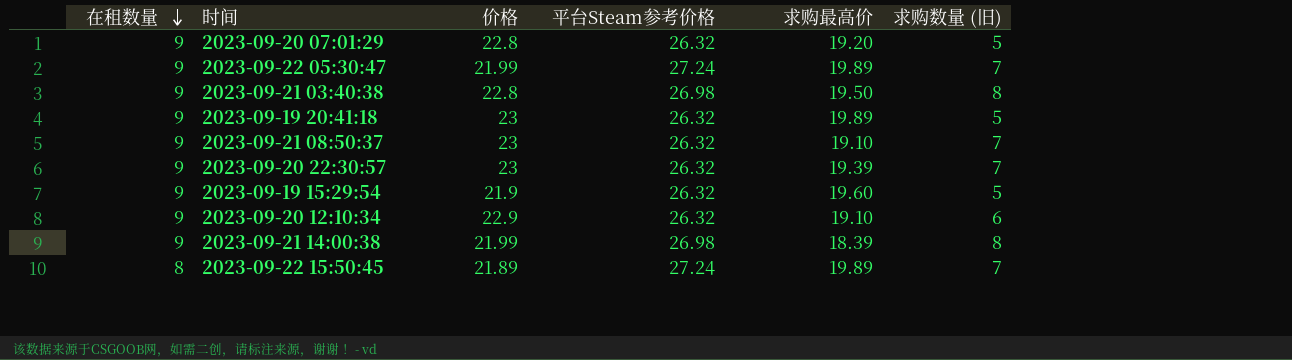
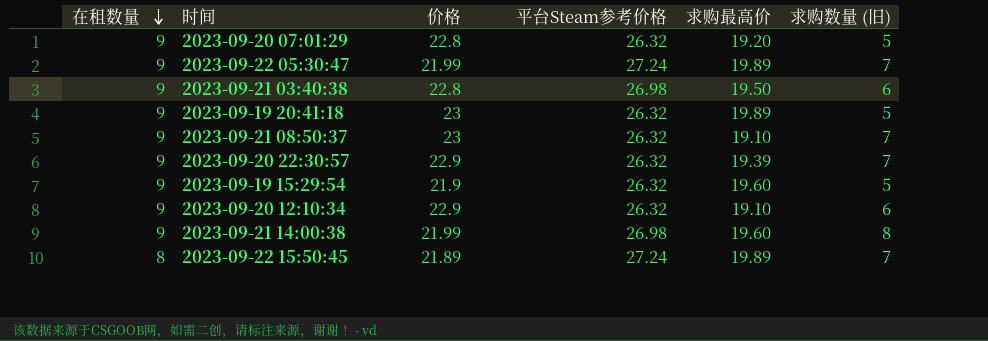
2023-09-21 03:40:38 | 求购数量 (旧): 8 -> 6
2023-09-20 22:30:57 | 价格: 23 -> 22.9
2023-09-21 14:00:38 | 求购最高价: 18.39 -> 19.60

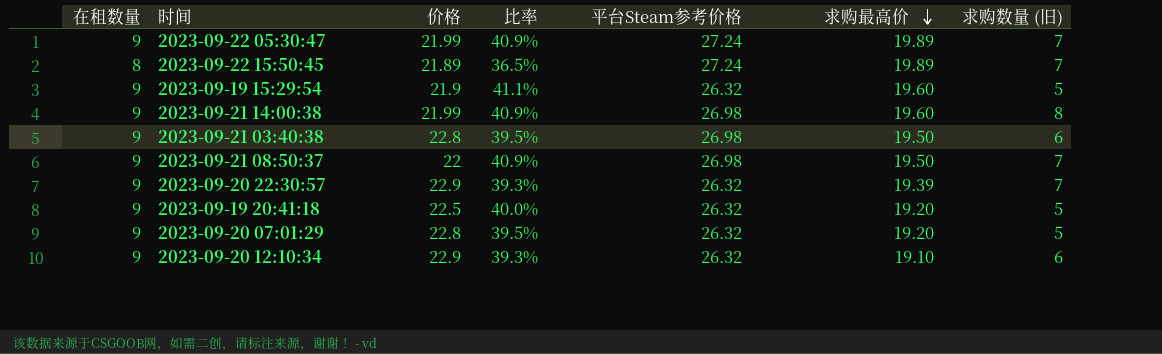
row order: 在租数量 descending -> 求购最高价 descending
column 比率 | formula: none -> [在租数量] / [价格]
2023-09-21 08:50:37 | 价格: 23 -> 22
2023-09-21 08:50:37 | 平台Steam参考价格: 26.32 -> 26.98
2023-09-21 08:50:37 | 求购最高价: 19.10 -> 19.50
2023-09-19 20:41:18 | 价格: 23 -> 22.5
2023-09-19 20:41:18 | 求购最高价: 19.89 -> 19.20

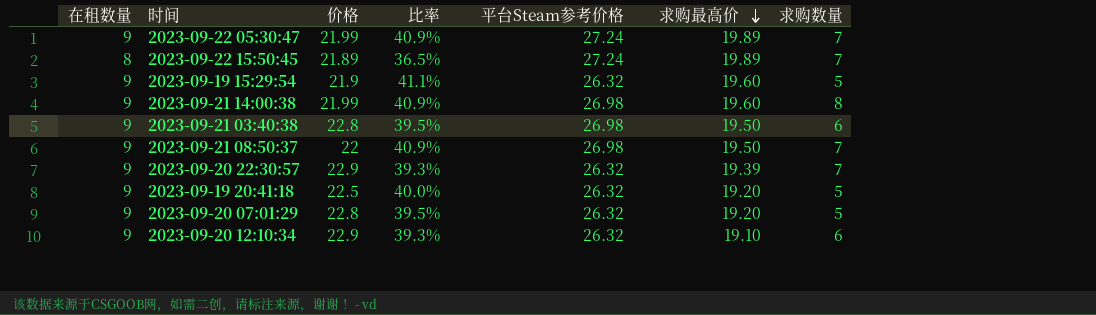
column name: 求购数量 (旧) -> 求购数量

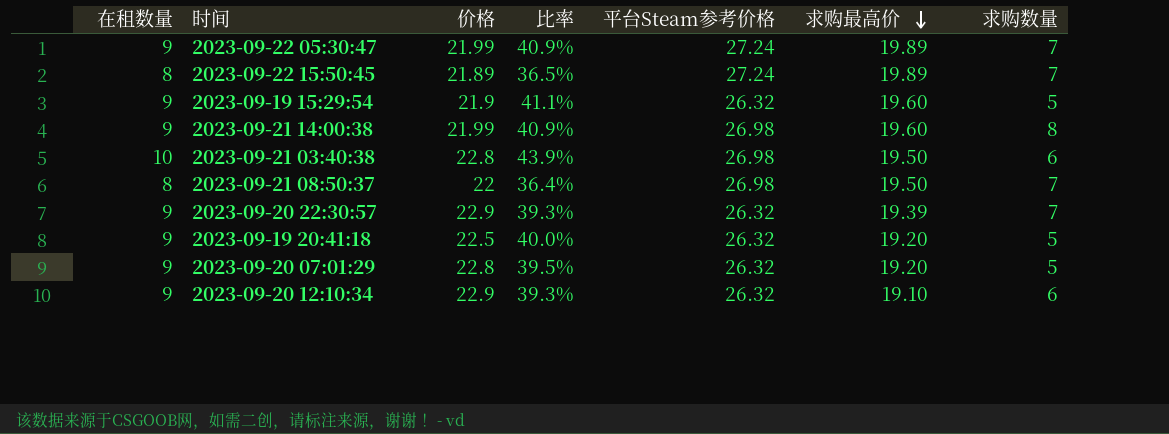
2023-09-21 03:40:38 | 在租数量: 9 -> 10
2023-09-21 03:40:38 | 比率: 39.5% -> 43.9%
2023-09-21 08:50:37 | 在租数量: 9 -> 8
2023-09-21 08:50:37 | 比率: 40.9% -> 36.4%

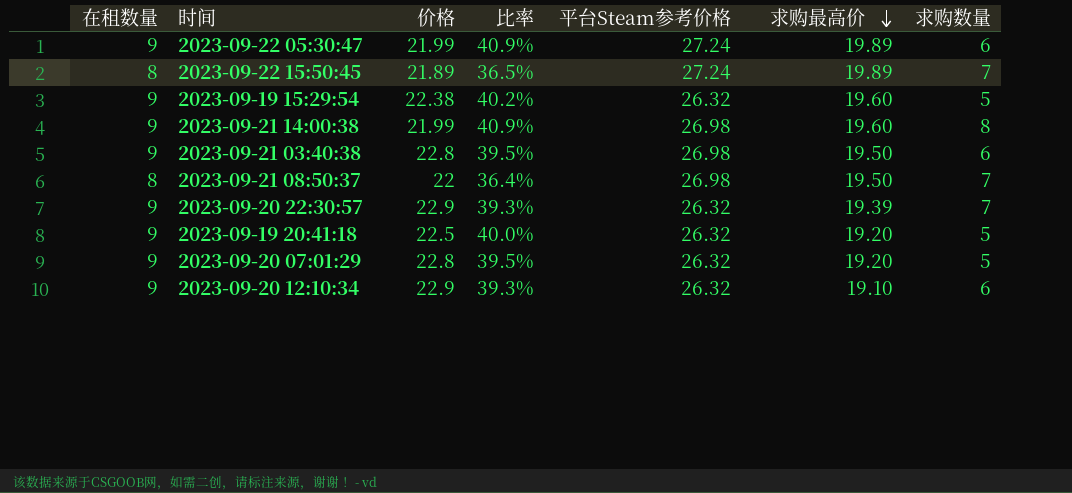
2023-09-22 05:30:47 | 求购数量: 7 -> 6
2023-09-19 15:29:54 | 价格: 21.9 -> 22.38
2023-09-19 15:29:54 | 比率: 41.1% -> 40.2%
2023-09-21 03:40:38 | 在租数量: 10 -> 9
2023-09-21 03:40:38 | 比率: 43.9% -> 39.5%

